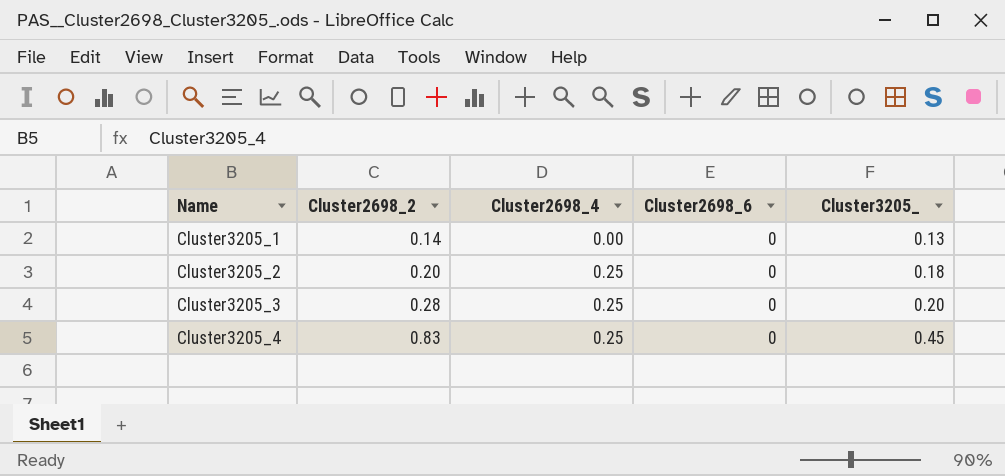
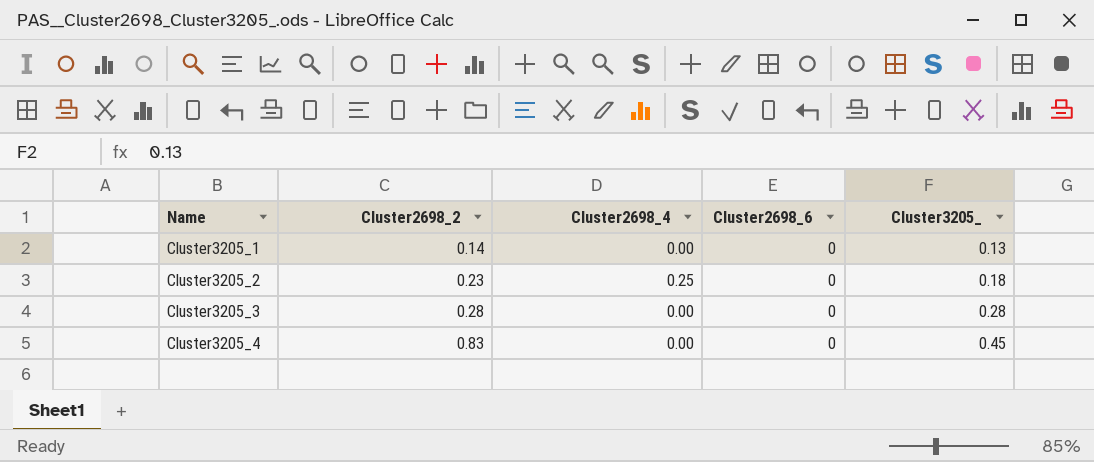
Cluster3205_2 | Cluster2698_2: 0.20 -> 0.23
Cluster3205_3 | Cluster2698_4: 0.25 -> 0.00
Cluster3205_3 | Cluster3205_: 0.20 -> 0.28
Cluster3205_4 | Cluster2698_4: 0.25 -> 0.00

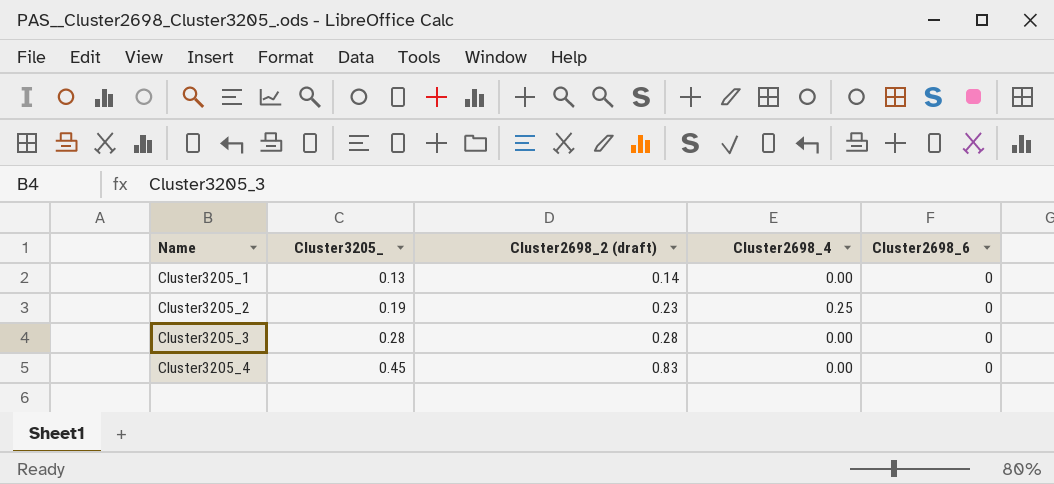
column Cluster3205_ | position: 5 -> 2
column name: Cluster2698_2 -> Cluster2698_2 (draft)
Cluster3205_2 | Cluster3205_: 0.18 -> 0.19

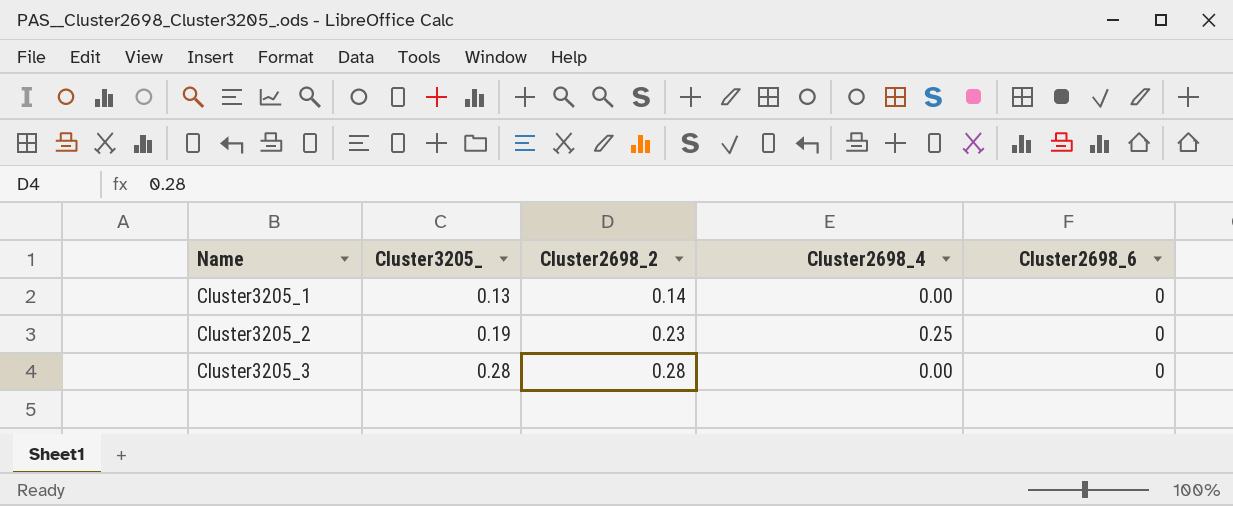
column name: Cluster2698_2 (draft) -> Cluster2698_2
row Cluster3205_4: 0.45 | 0.83 | 0.00 | 0 -> none

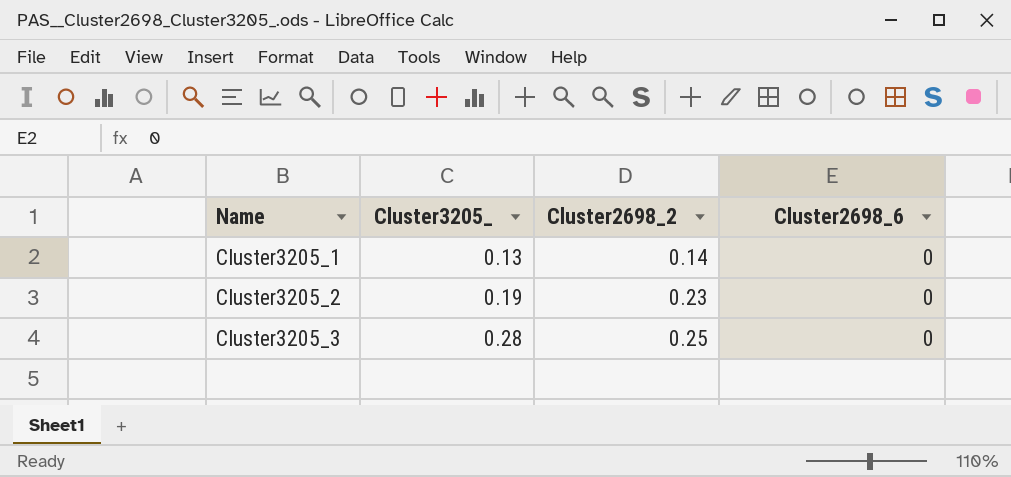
column Cluster2698_4 | position: 4 -> none
Cluster3205_3 | Cluster2698_2: 0.28 -> 0.25

